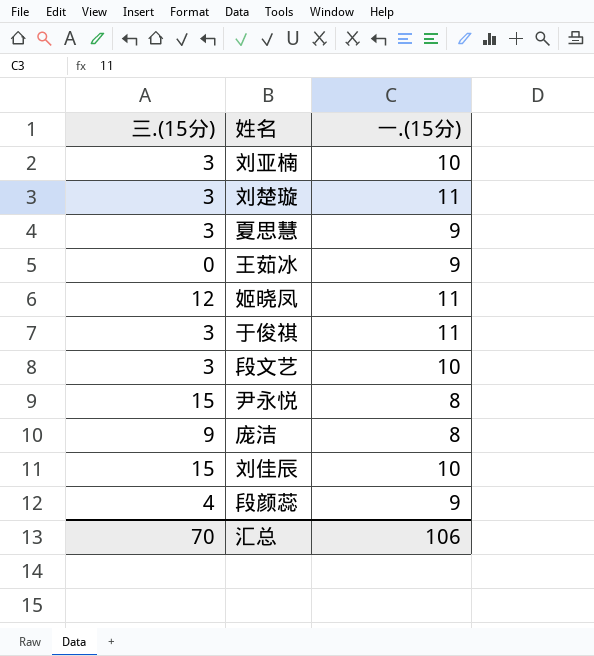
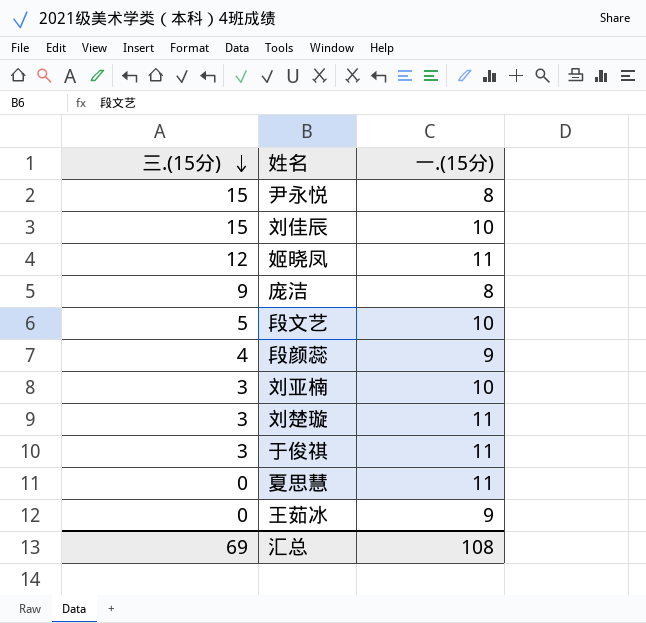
row order: none -> 三.(15分) descending
段文艺 | 三.(15分): 3 -> 5
夏思慧 | 三.(15分): 3 -> 0
夏思慧 | 一.(15分): 9 -> 11
汇总 | 三.(15分): 70 -> 69
汇总 | 一.(15分): 106 -> 108

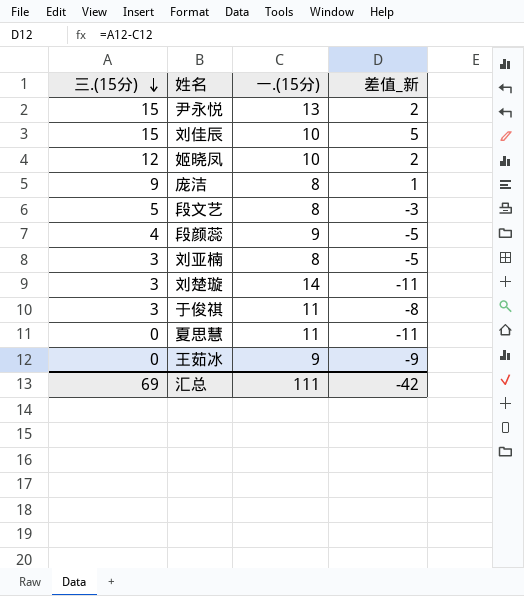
column 差值_新 | formula: none -> [三.(15分)] - [一.(15分)]
尹永悦 | 一.(15分): 8 -> 13
姬晓凤 | 一.(15分): 11 -> 10
段文艺 | 一.(15分): 10 -> 8
刘亚楠 | 一.(15分): 10 -> 8
刘楚璇 | 一.(15分): 11 -> 14
汇总 | 一.(15分): 108 -> 111

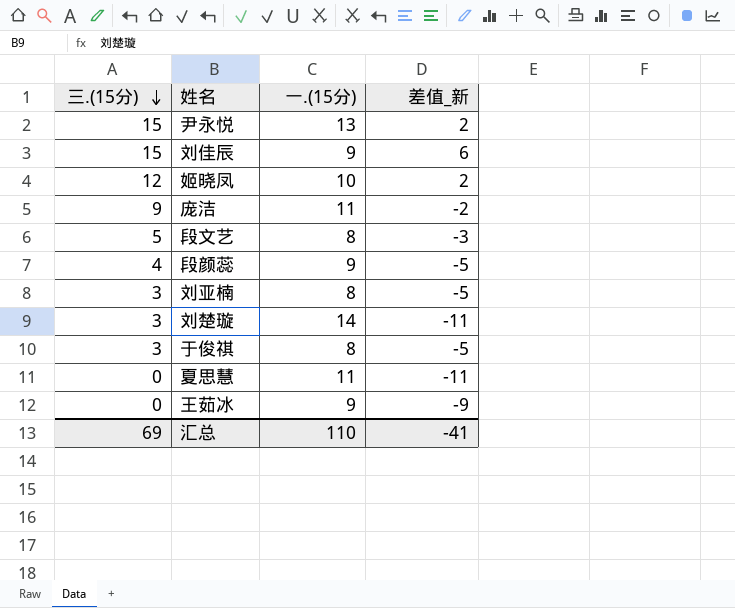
刘佳辰 | 一.(15分): 10 -> 9
刘佳辰 | 差值_新: 5 -> 6
庞洁 | 一.(15分): 8 -> 11
庞洁 | 差值_新: 1 -> -2
于俊祺 | 一.(15分): 11 -> 8
于俊祺 | 差值_新: -8 -> -5
汇总 | 一.(15分): 111 -> 110
汇总 | 差值_新: -42 -> -41

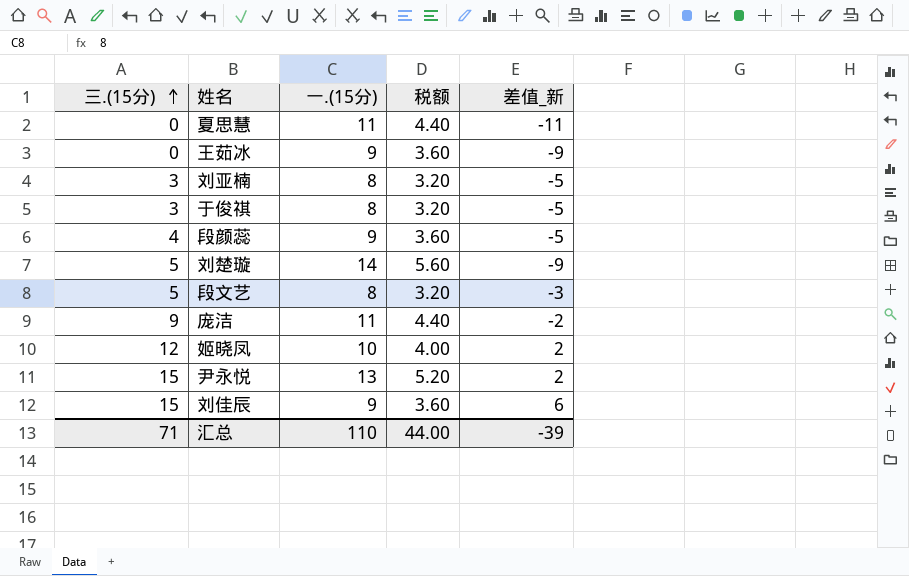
row order: 三.(15分) descending -> 三.(15分) ascending
column 税额 | formula: none -> [一.(15分)] * 0.4
刘楚璇 | 三.(15分): 3 -> 5
刘楚璇 | 差值_新: -11 -> -9
汇总 | 三.(15分): 69 -> 71
汇总 | 差值_新: -41 -> -39

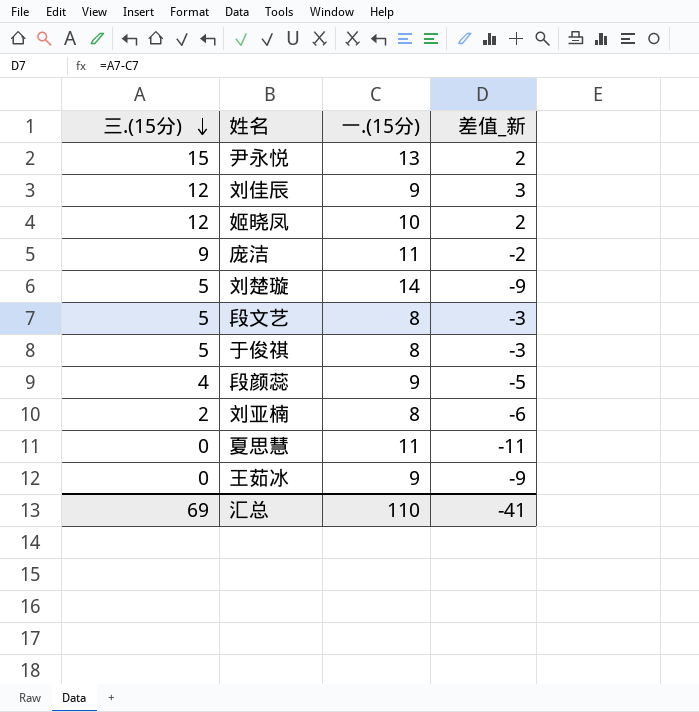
row order: 三.(15分) ascending -> 三.(15分) descending
column 税额 | formula: [一.(15分)] * 0.4 -> none
刘佳辰 | 三.(15分): 15 -> 12
刘佳辰 | 差值_新: 6 -> 3
于俊祺 | 三.(15分): 3 -> 5
于俊祺 | 差值_新: -5 -> -3
刘亚楠 | 三.(15分): 3 -> 2
刘亚楠 | 差值_新: -5 -> -6
汇总 | 三.(15分): 71 -> 69
汇总 | 差值_新: -39 -> -41

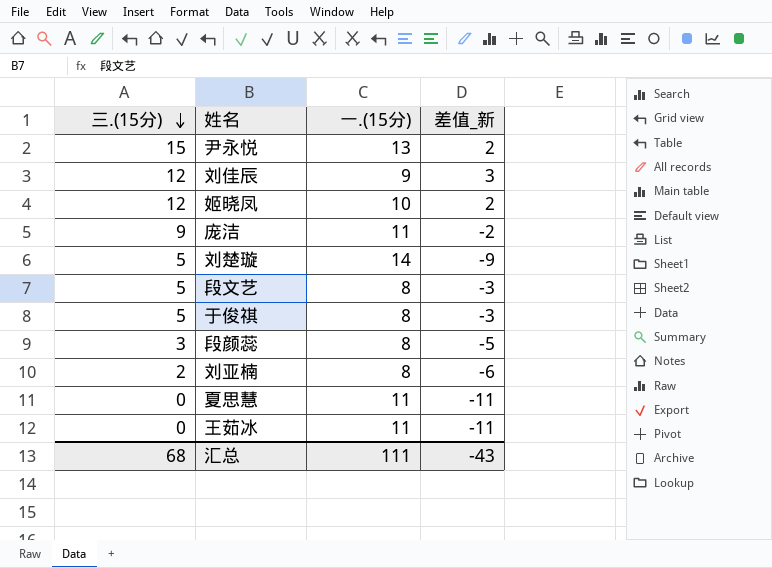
段颜蕊 | 三.(15分): 4 -> 3
段颜蕊 | 一.(15分): 9 -> 8
王茹冰 | 一.(15分): 9 -> 11
王茹冰 | 差值_新: -9 -> -11
汇总 | 三.(15分): 69 -> 68
汇总 | 一.(15分): 110 -> 111
汇总 | 差值_新: -41 -> -43

